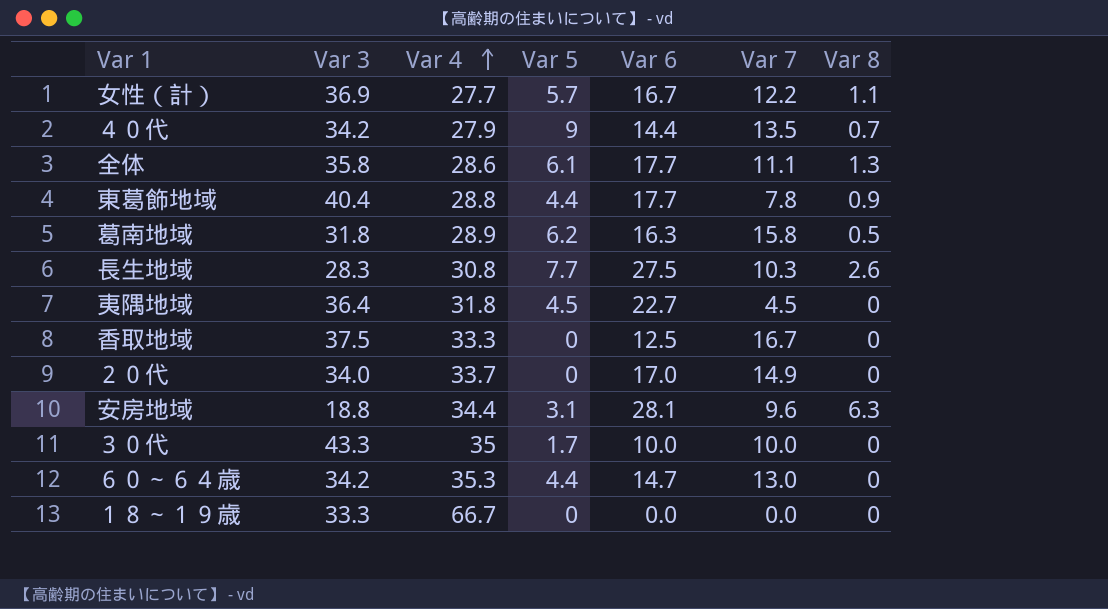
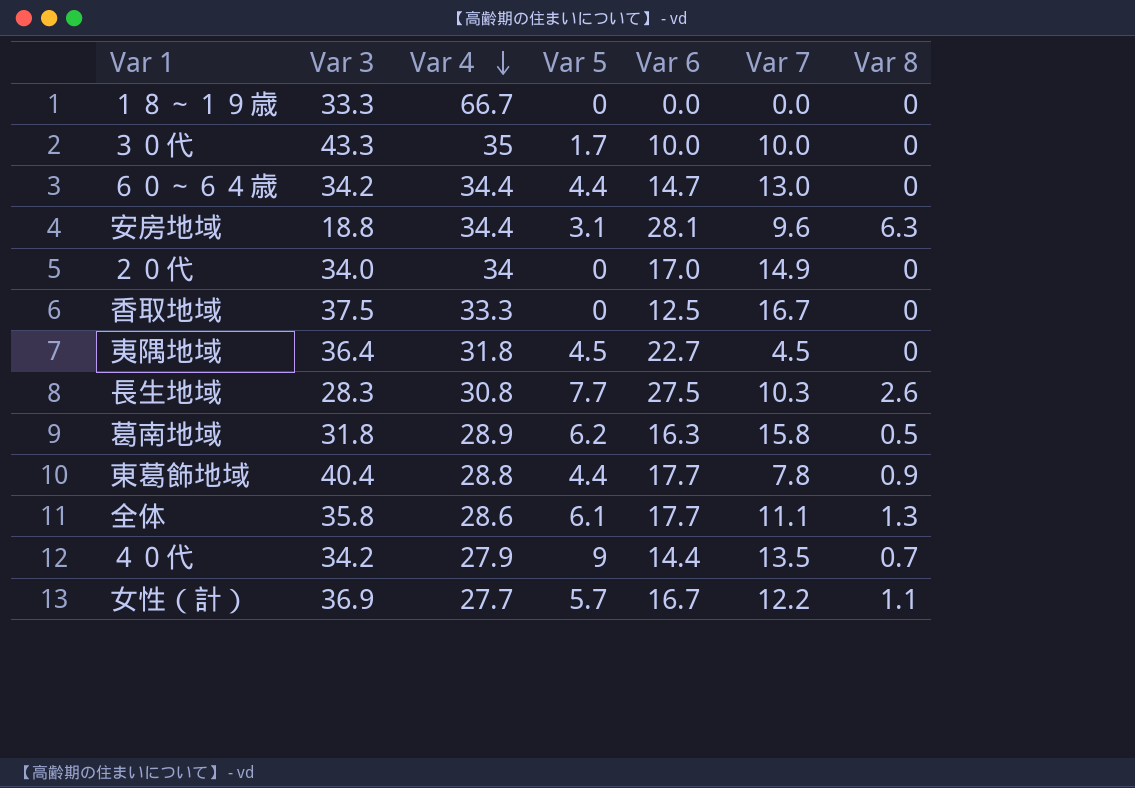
row order: Var 4 ascending -> Var 4 descending
６０～６４歳 | Var 4: 35.3 -> 34.4
２０代 | Var 4: 33.7 -> 34

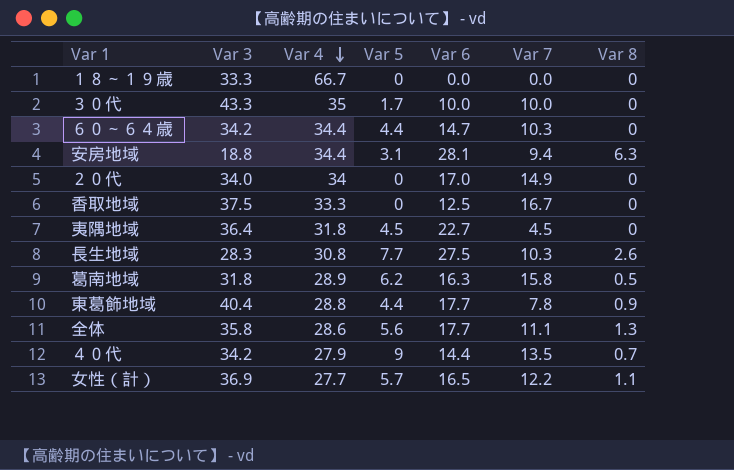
６０～６４歳 | Var 7: 13.0 -> 10.3
安房地域 | Var 7: 9.6 -> 9.4
全体 | Var 5: 6.1 -> 5.6
女性（計） | Var 6: 16.7 -> 16.5

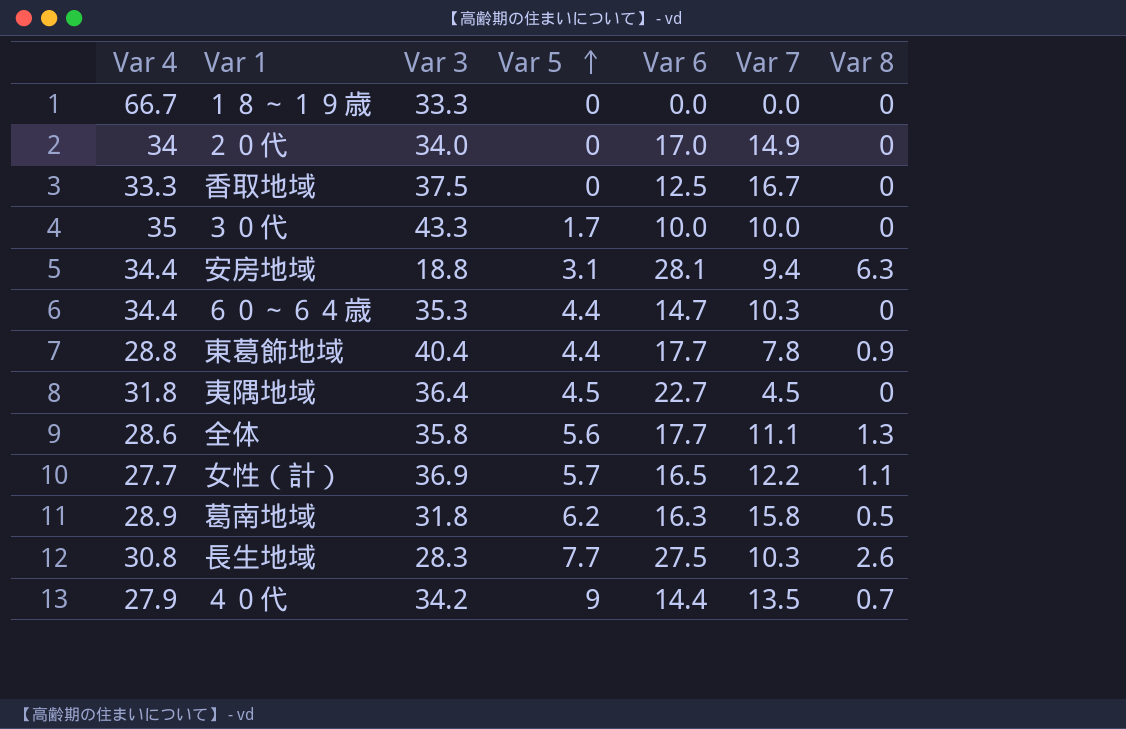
row order: Var 4 descending -> Var 5 ascending
column Var 4 | position: 3 -> 1
６０～６４歳 | Var 3: 34.2 -> 35.3

